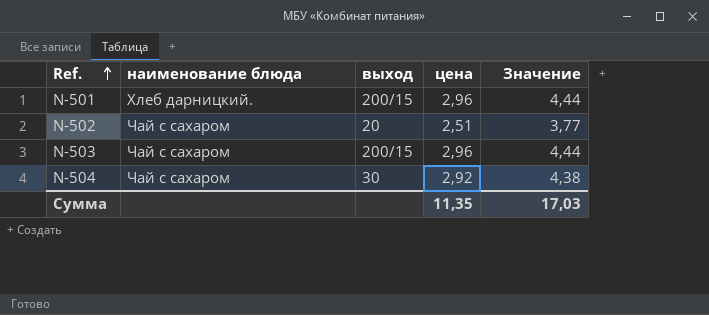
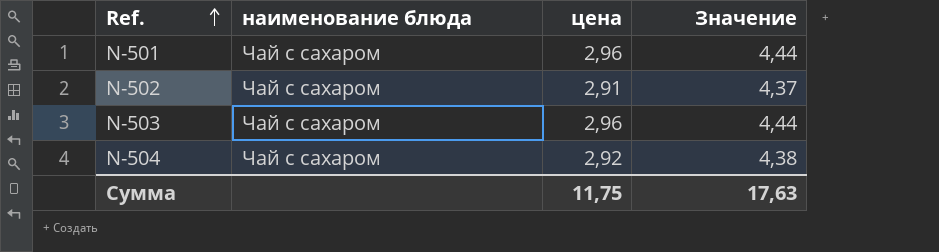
column выход | position: 3 -> none
N-501 | наименование блюда: Хлеб дарницкий. -> Чай с сахаром
N-502 | цена: 2,51 -> 2,91
N-502 | Значение: 3,77 -> 4,37
Сумма | цена: 11,35 -> 11,75
Сумма | Значение: 17,03 -> 17,63

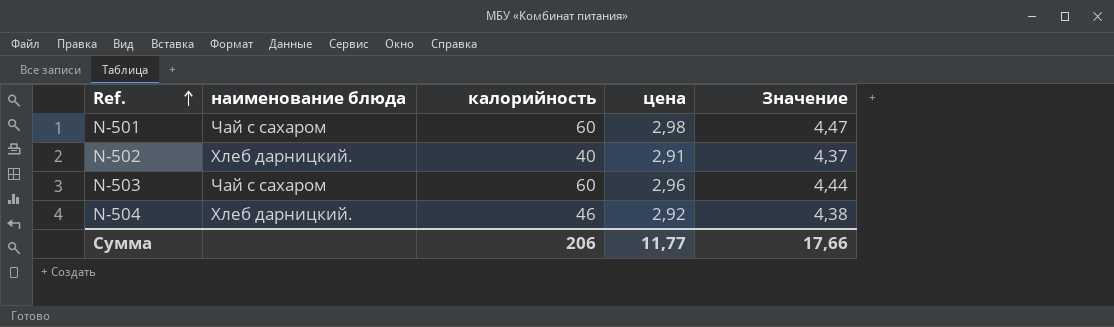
column калорийность | position: none -> 3
N-501 | цена: 2,96 -> 2,98
N-501 | Значение: 4,44 -> 4,47
N-502 | наименование блюда: Чай с сахаром -> Хлеб дарницкий.
N-504 | наименование блюда: Чай с сахаром -> Хлеб дарницкий.
Сумма | цена: 11,75 -> 11,77
Сумма | Значение: 17,63 -> 17,66

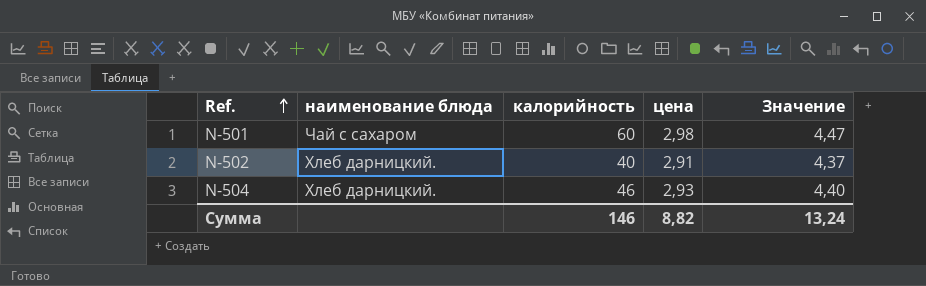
row N-503: Чай с сахаром | 60 | 2,96 | 4,44 -> none
N-504 | цена: 2,92 -> 2,93
N-504 | Значение: 4,38 -> 4,40
Сумма | калорийность: 206 -> 146
Сумма | цена: 11,77 -> 8,82
Сумма | Значение: 17,66 -> 13,24

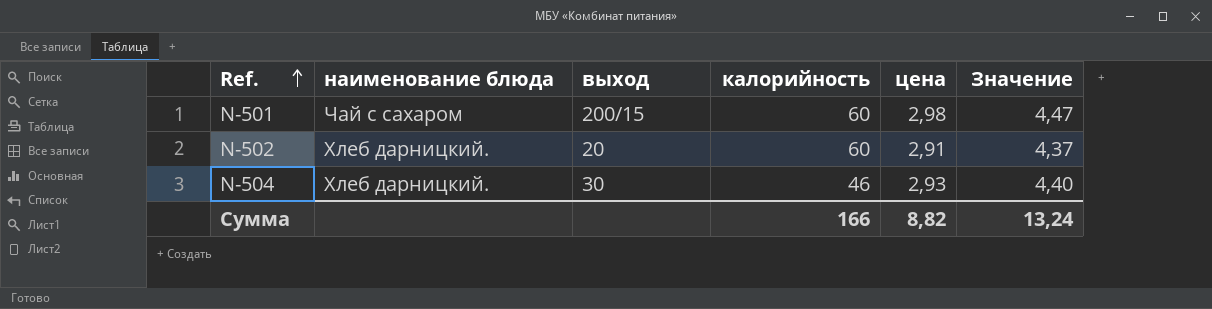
column выход | position: none -> 3
N-502 | калорийность: 40 -> 60
Сумма | калорийность: 146 -> 166

